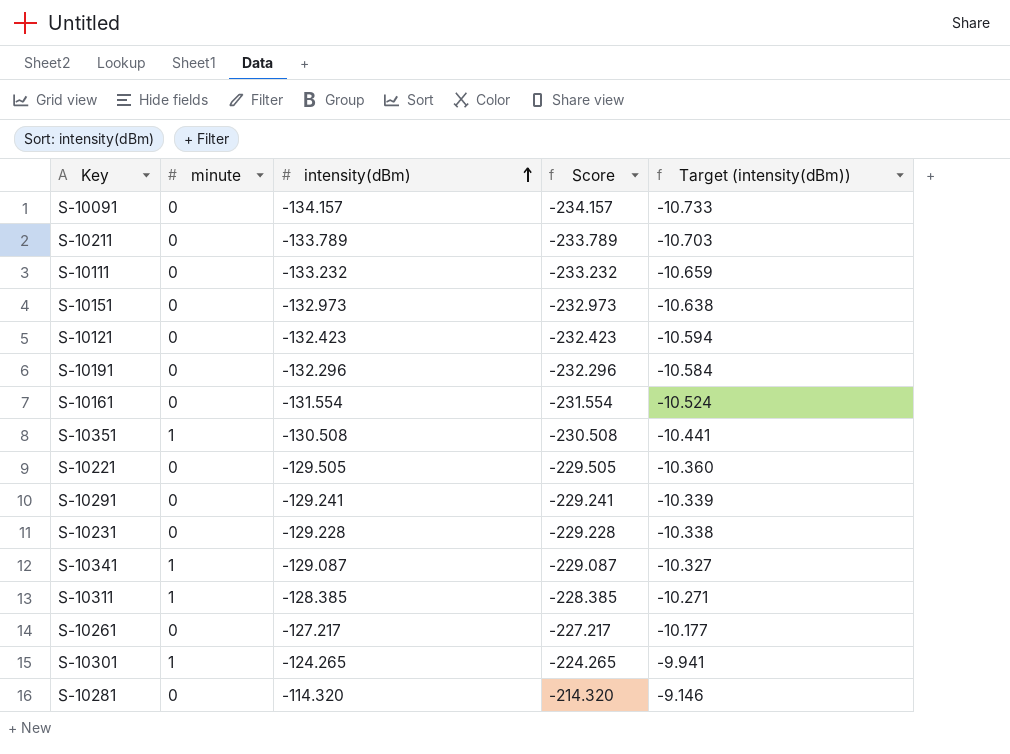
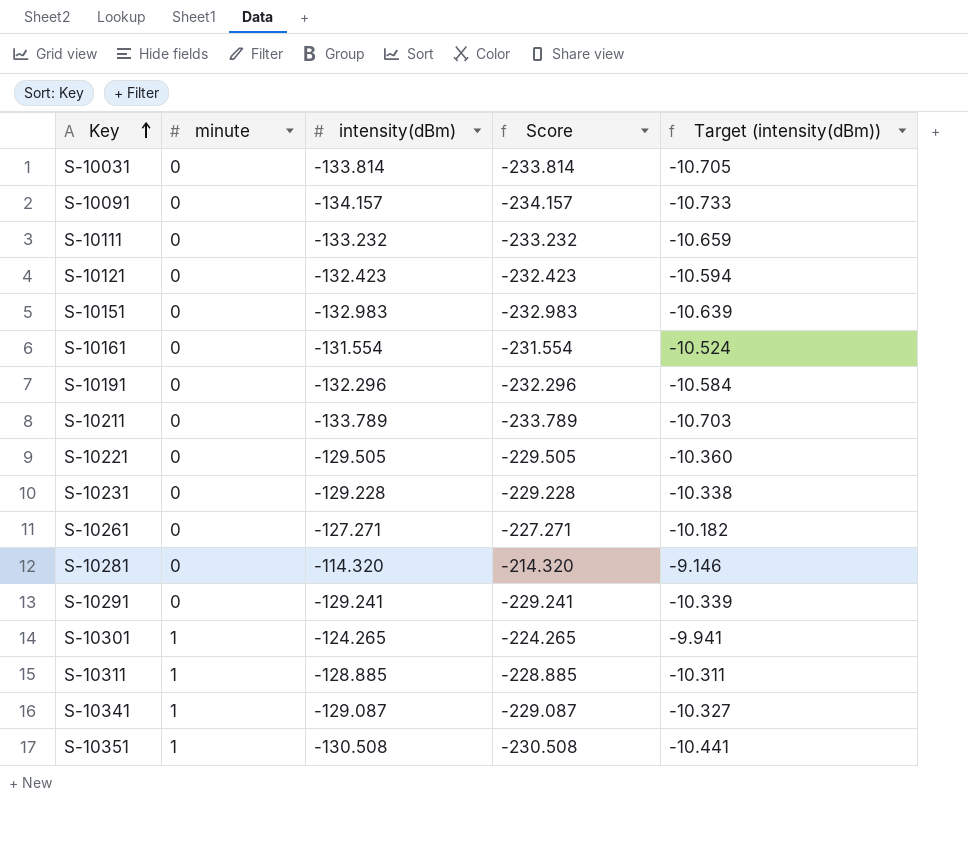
row order: intensity(dBm) ascending -> Key ascending
row S-10031: none -> 0 | -133.814 | -233.814 | -10.705
S-10151 | intensity(dBm): -132.973 -> -132.983
S-10151 | Score: -232.973 -> -232.983
S-10151 | Target (intensity(dBm)): -10.638 -> -10.639
S-10261 | intensity(dBm): -127.217 -> -127.271
S-10261 | Score: -227.217 -> -227.271
S-10261 | Target (intensity(dBm)): -10.177 -> -10.182
S-10311 | intensity(dBm): -128.385 -> -128.885
S-10311 | Score: -228.385 -> -228.885
S-10311 | Target (intensity(dBm)): -10.271 -> -10.311

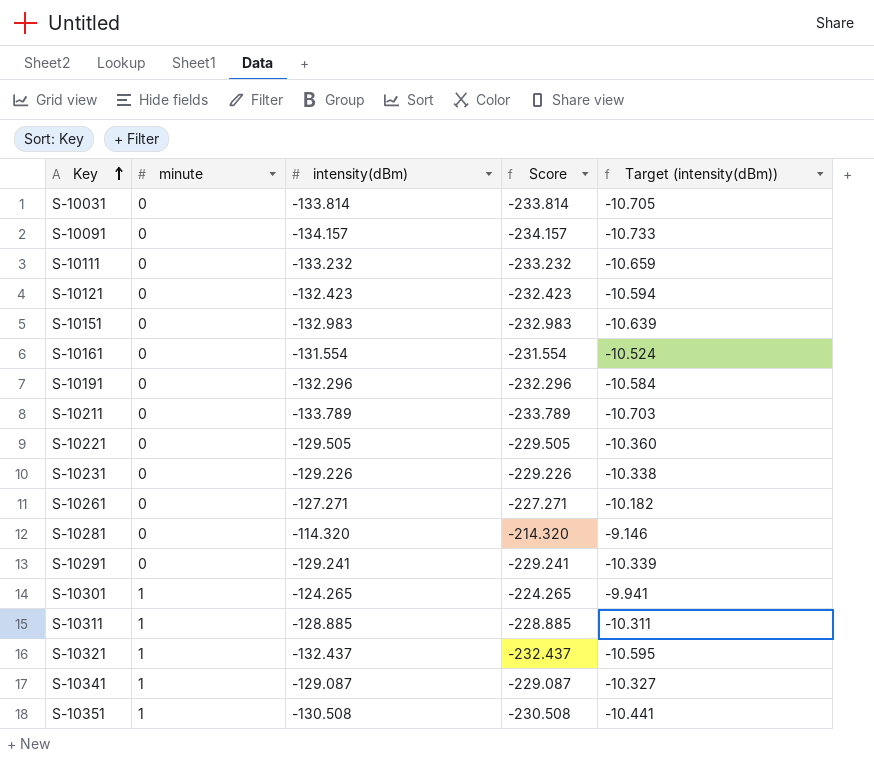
S-10231 | intensity(dBm): -129.228 -> -129.226
S-10231 | Score: -229.228 -> -229.226
row S-10321: none -> 1 | -132.437 | -232.437 | -10.595

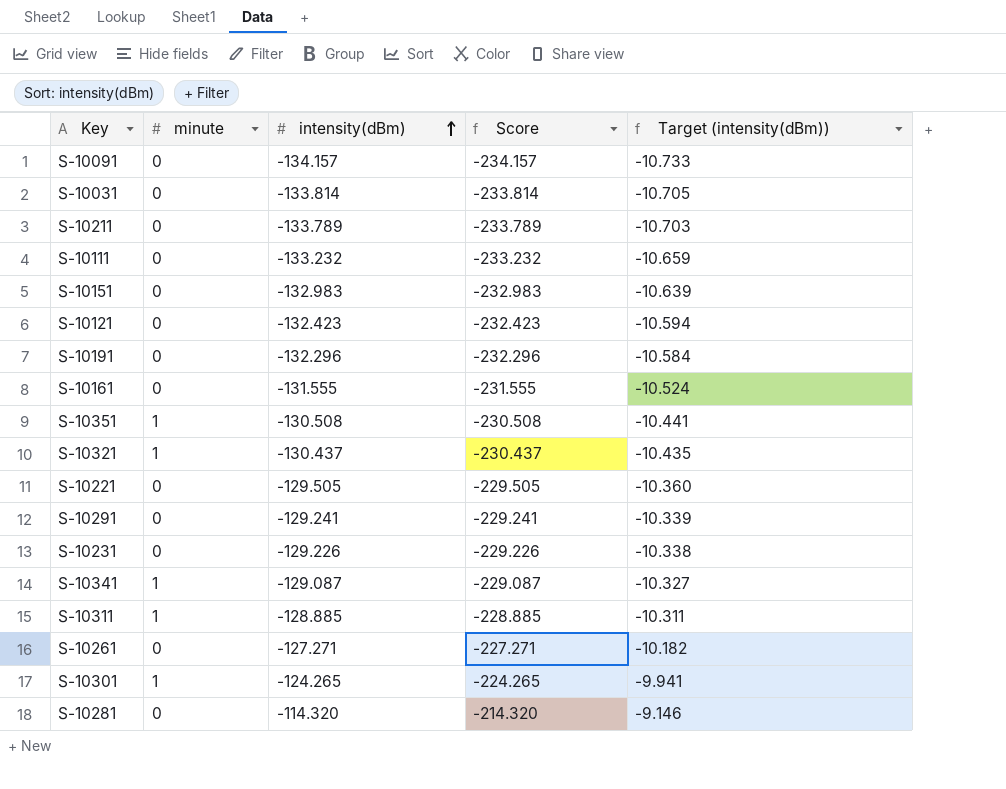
row order: Key ascending -> intensity(dBm) ascending
S-10161 | intensity(dBm): -131.554 -> -131.555
S-10161 | Score: -231.554 -> -231.555
S-10321 | intensity(dBm): -132.437 -> -130.437
S-10321 | Score: -232.437 -> -230.437
S-10321 | Target (intensity(dBm)): -10.595 -> -10.435

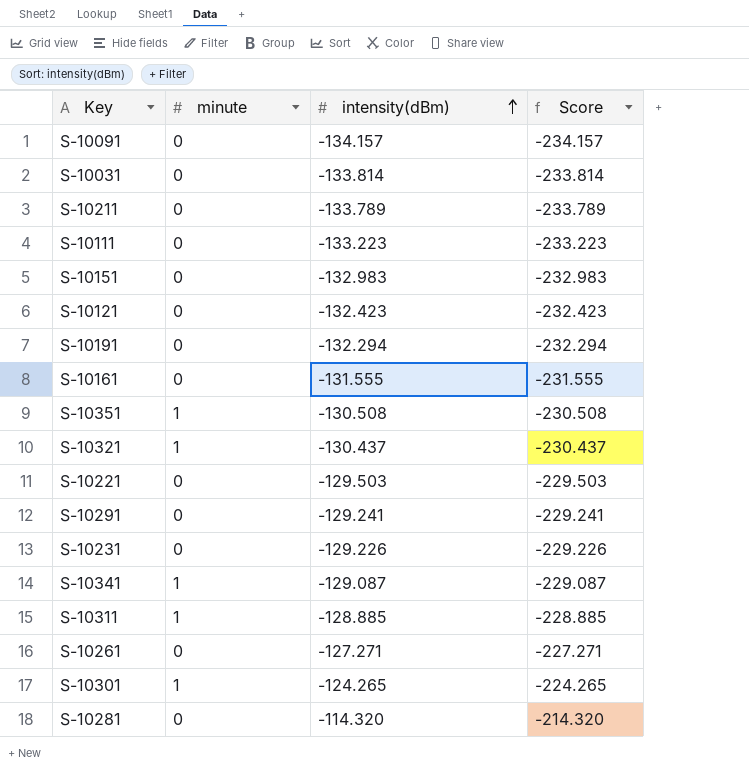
column Target (intensity(dBm)) | formula: [intensity(dBm)] * 0.08 -> none
S-10111 | intensity(dBm): -133.232 -> -133.223
S-10111 | Score: -233.232 -> -233.223
S-10191 | intensity(dBm): -132.296 -> -132.294
S-10191 | Score: -232.296 -> -232.294
S-10221 | intensity(dBm): -129.505 -> -129.503
S-10221 | Score: -229.505 -> -229.503

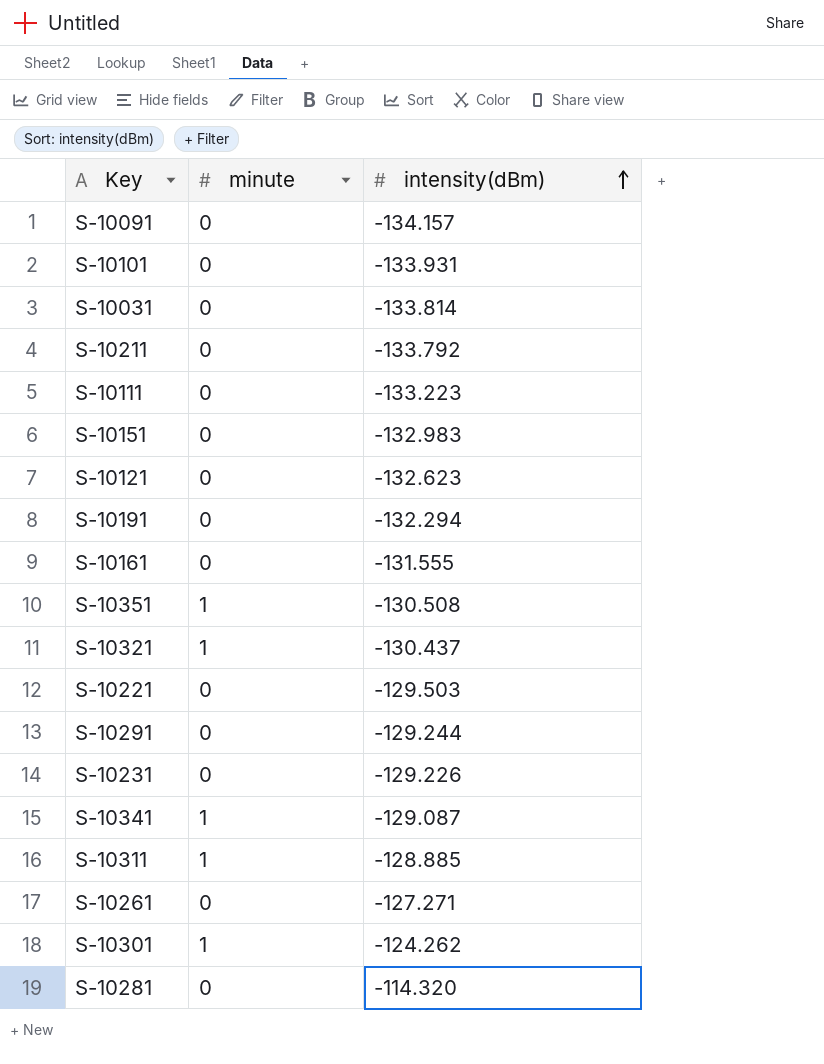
column Score | formula: [intensity(dBm)] - 100 -> none
row S-10101: none -> 0 | -133.931
S-10211 | intensity(dBm): -133.789 -> -133.792
S-10121 | intensity(dBm): -132.423 -> -132.623
S-10291 | intensity(dBm): -129.241 -> -129.244
S-10301 | intensity(dBm): -124.265 -> -124.262

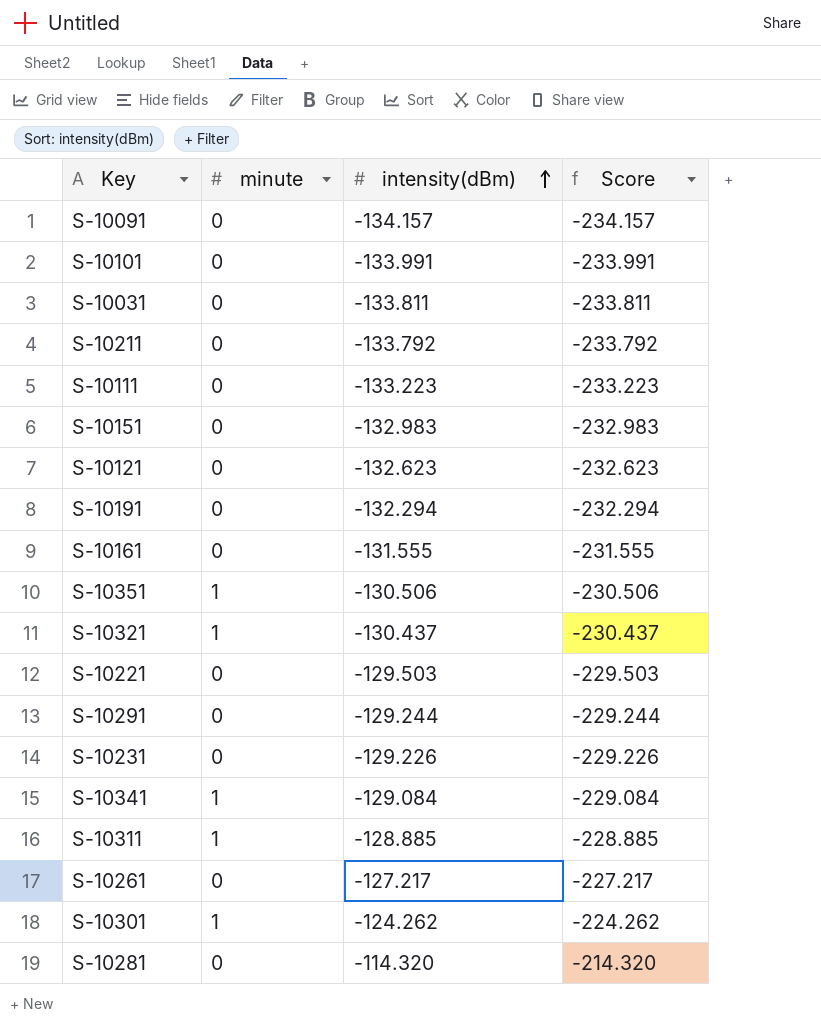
column Score | formula: none -> [intensity(dBm)] - 100
S-10101 | intensity(dBm): -133.931 -> -133.991
S-10031 | intensity(dBm): -133.814 -> -133.811
S-10351 | intensity(dBm): -130.508 -> -130.506
S-10341 | intensity(dBm): -129.087 -> -129.084
S-10261 | intensity(dBm): -127.271 -> -127.217

